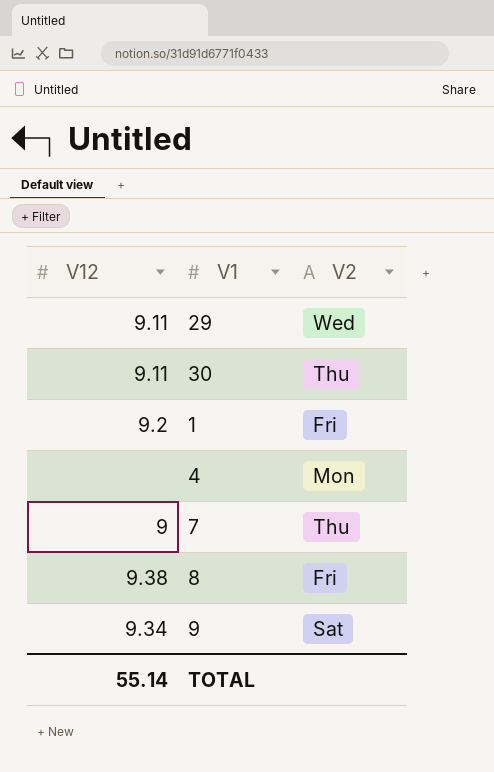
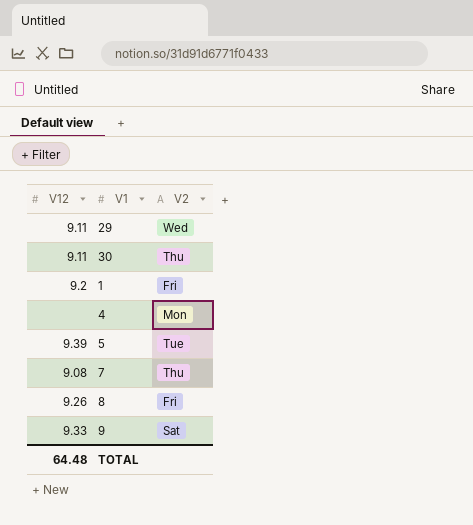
row 5: none -> 9.39 | Tue
7 | V12: 9 -> 9.08
8 | V12: 9.38 -> 9.26
9 | V12: 9.34 -> 9.33
TOTAL | V12: 55.14 -> 64.48

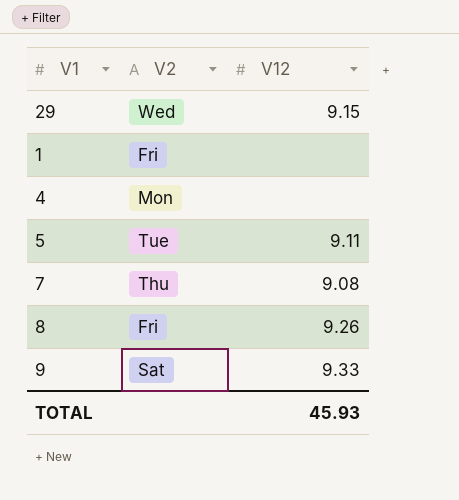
column V12 | position: 1 -> 3
row 30: 9.11 | Thu -> none
29 | V12: 9.11 -> 9.15
1 | V12: 9.2 -> none
5 | V12: 9.39 -> 9.11
TOTAL | V12: 64.48 -> 45.93

